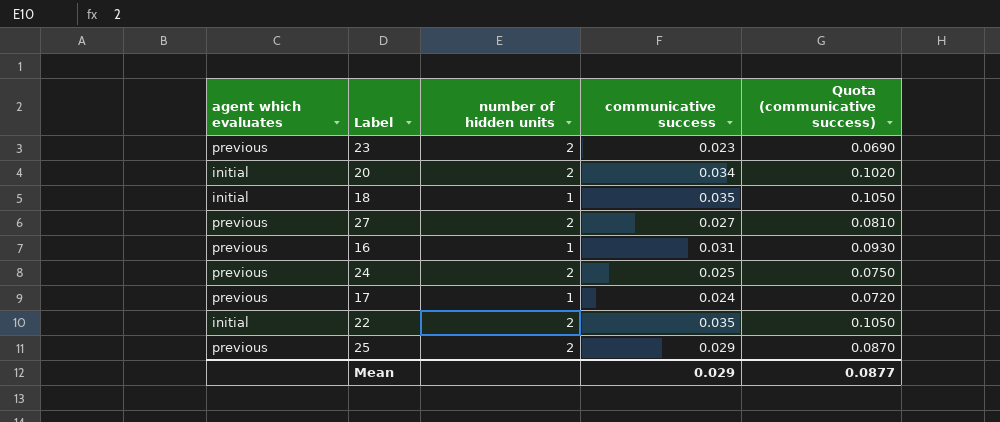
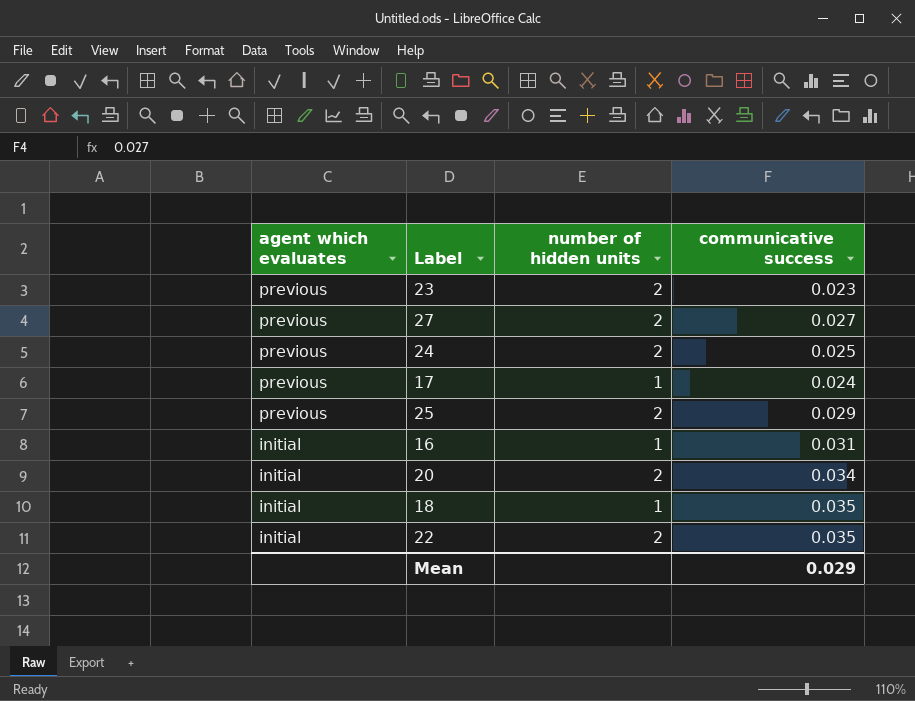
row order: none -> agent which evaluates descending
column Quota (communicative success) | formula: [communicative success] * 3 -> none
16 | agent which evaluates: previous -> initial

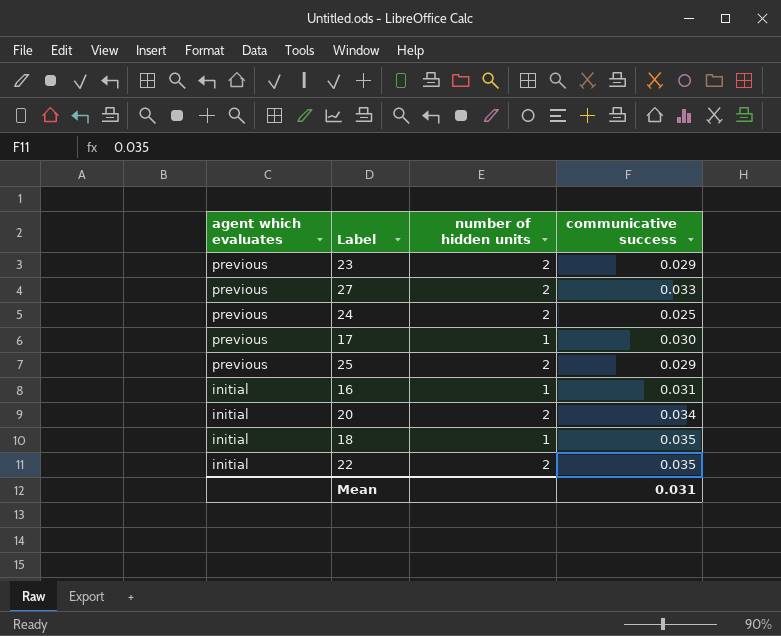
23 | communicative success: 0.023 -> 0.029
27 | communicative success: 0.027 -> 0.033
17 | communicative success: 0.024 -> 0.030
Mean | communicative success: 0.029 -> 0.031

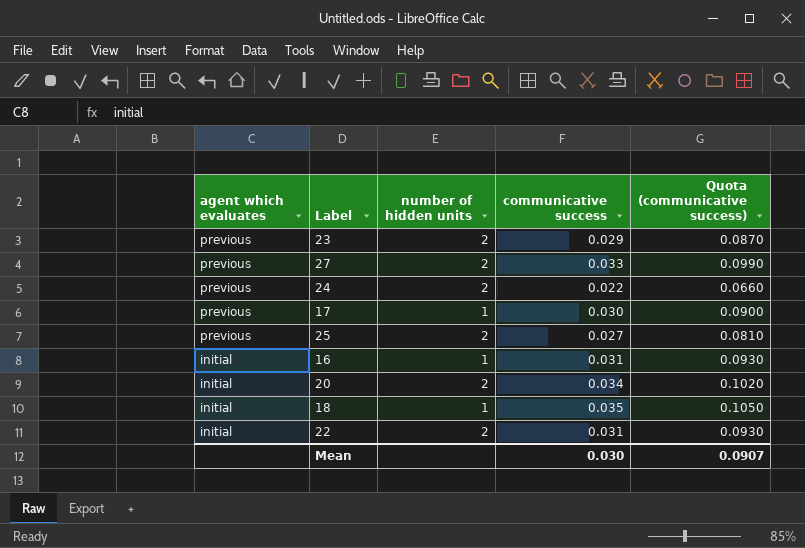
column Quota (communicative success) | formula: none -> [communicative success] * 3
24 | communicative success: 0.025 -> 0.022
25 | communicative success: 0.029 -> 0.027
22 | communicative success: 0.035 -> 0.031
Mean | communicative success: 0.031 -> 0.030

